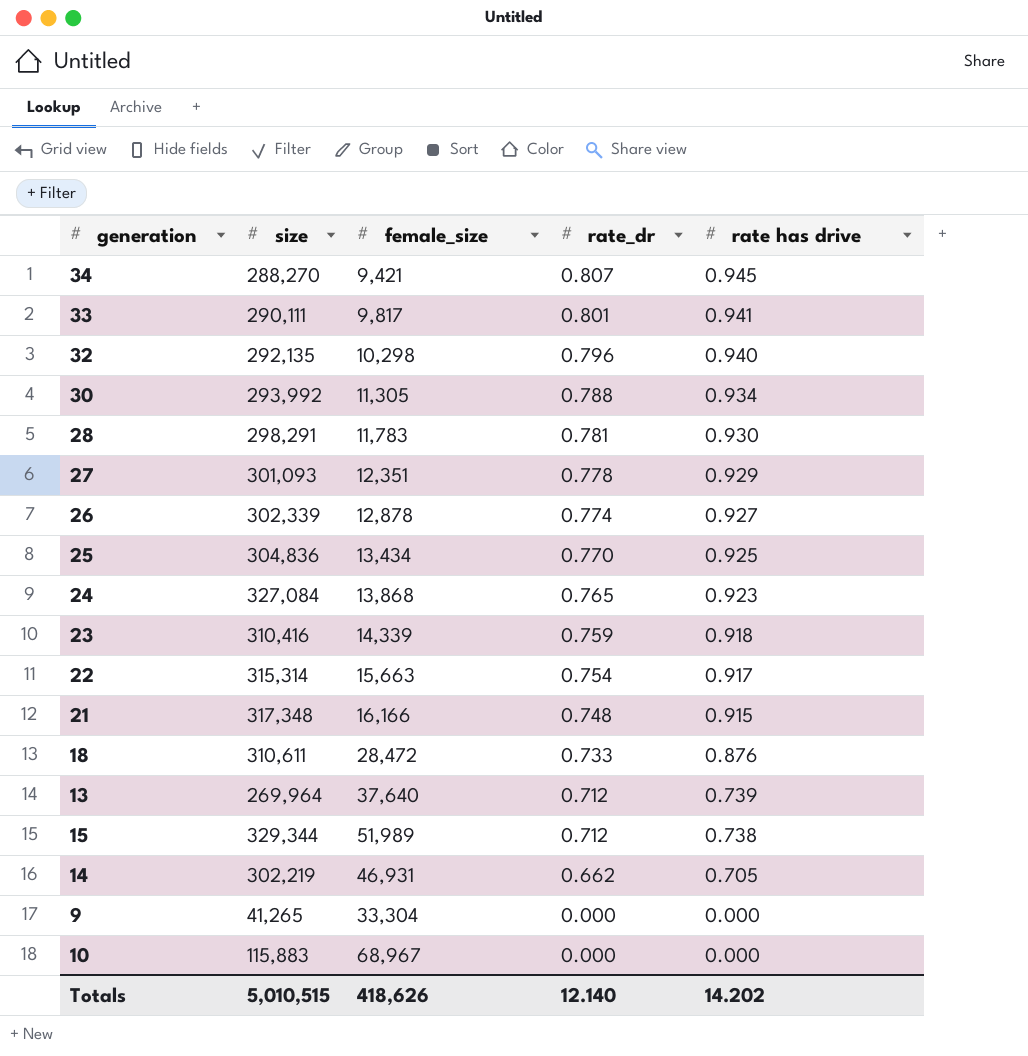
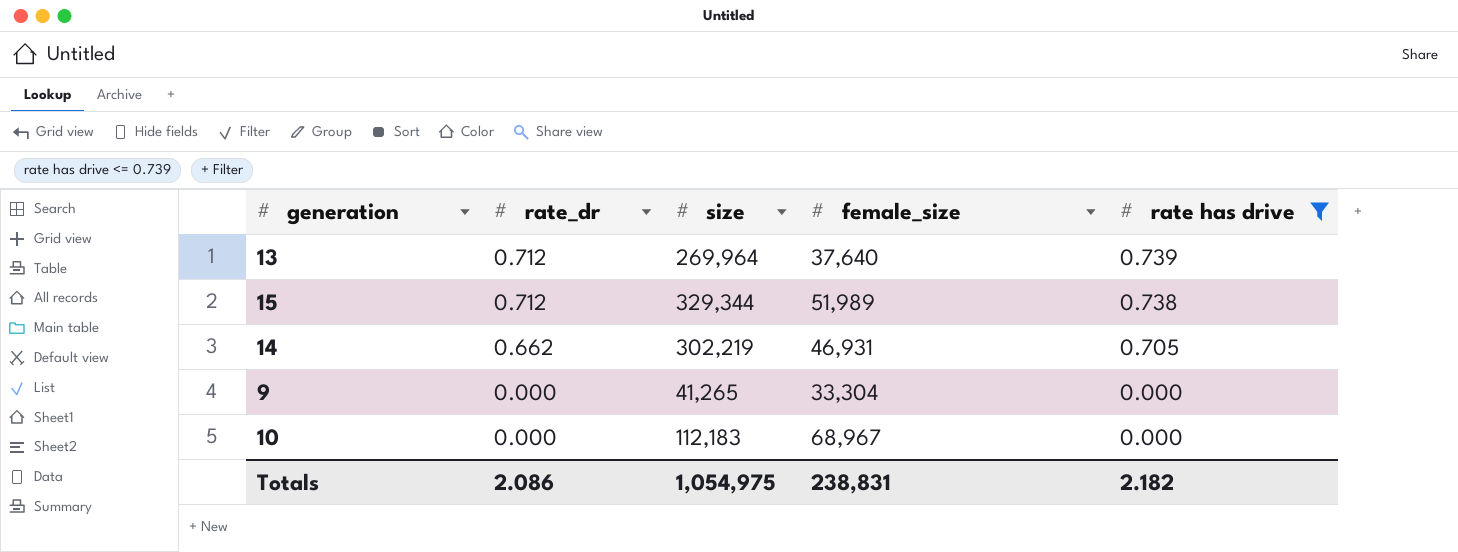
filter: none -> rate has drive <= 0.739
column rate_dr | position: 4 -> 2
10 | size: 115,883 -> 112,183
Totals | rate_dr: 12.140 -> 2.086
Totals | size: 5,010,515 -> 1,054,975
Totals | female_size: 418,626 -> 238,831
Totals | rate has drive: 14.202 -> 2.182

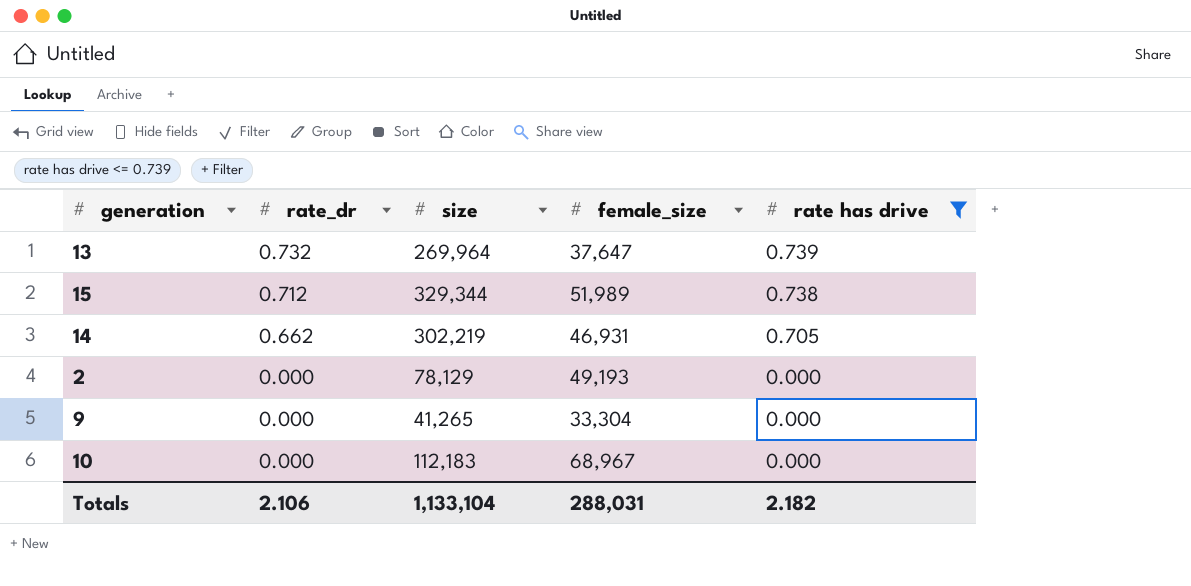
13 | rate_dr: 0.712 -> 0.732
13 | female_size: 37,640 -> 37,647
row 2: none -> 0.000 | 78,129 | 49,193 | 0.000
Totals | rate_dr: 2.086 -> 2.106
Totals | size: 1,054,975 -> 1,133,104
Totals | female_size: 238,831 -> 288,031

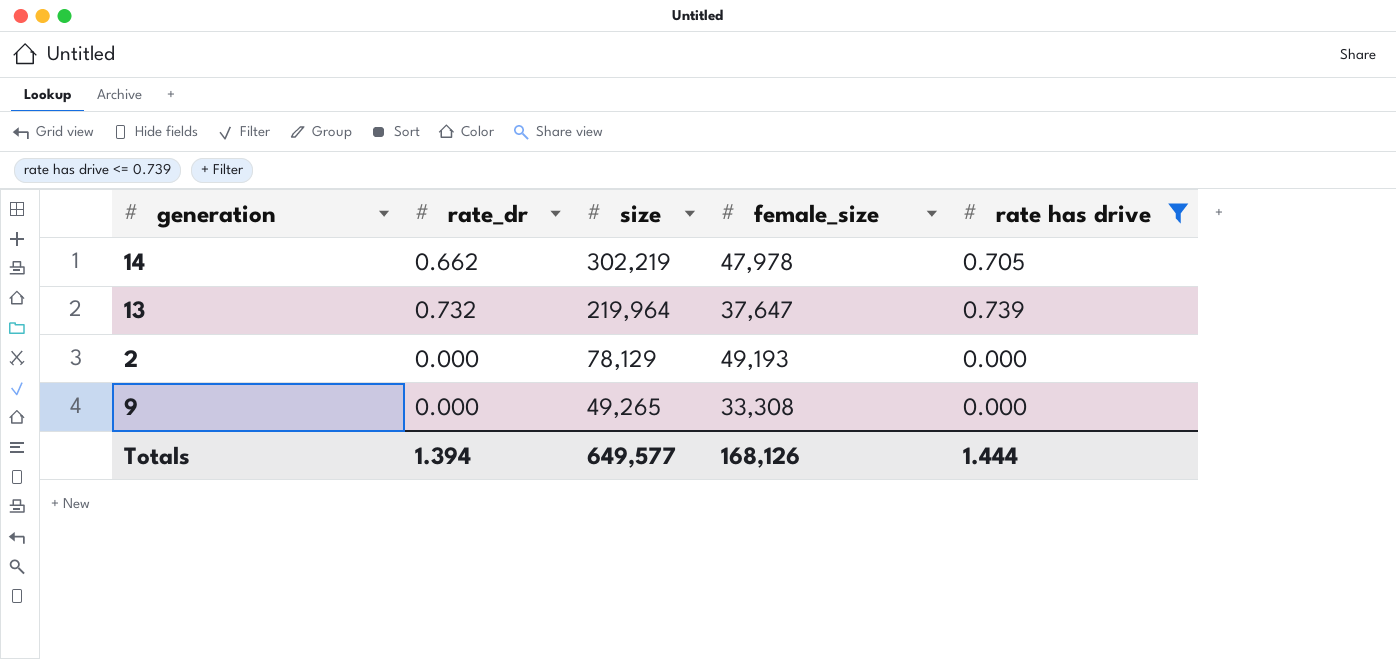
row order: rate_dr descending -> size descending
row 15: 0.712 | 329,344 | 51,989 | 0.738 -> none
row 10: 0.000 | 112,183 | 68,967 | 0.000 -> none
14 | female_size: 46,931 -> 47,978
13 | size: 269,964 -> 219,964
9 | size: 41,265 -> 49,265
9 | female_size: 33,304 -> 33,308
Totals | rate_dr: 2.106 -> 1.394
Totals | size: 1,133,104 -> 649,577
Totals | female_size: 288,031 -> 168,126
Totals | rate has drive: 2.182 -> 1.444

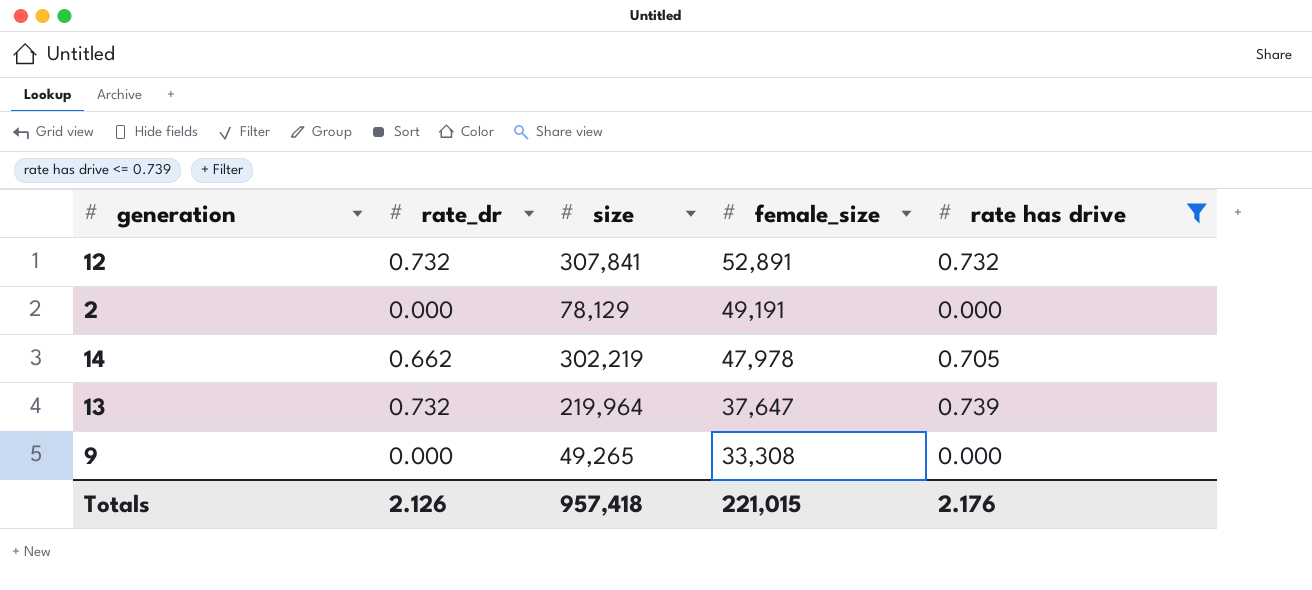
row order: size descending -> female_size descending
row 12: none -> 0.732 | 307,841 | 52,891 | 0.732
2 | female_size: 49,193 -> 49,191
Totals | rate_dr: 1.394 -> 2.126
Totals | size: 649,577 -> 957,418
Totals | female_size: 168,126 -> 221,015
Totals | rate has drive: 1.444 -> 2.176

